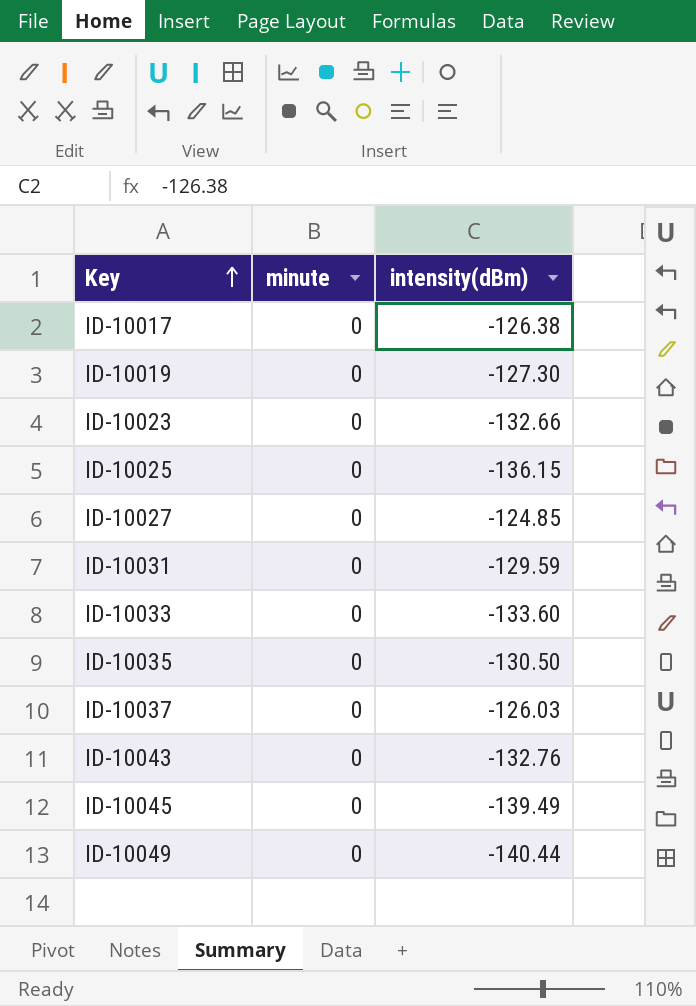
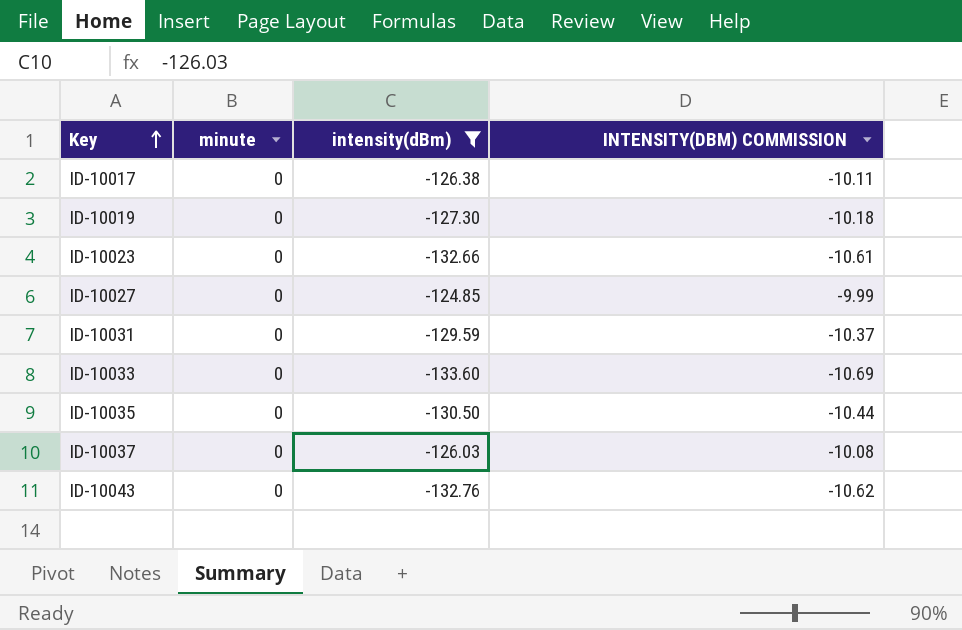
filter: none -> intensity(dBm) >= -133.60
column INTENSITY(DBM) COMMISSION | formula: none -> [intensity(dBm)] * 0.08

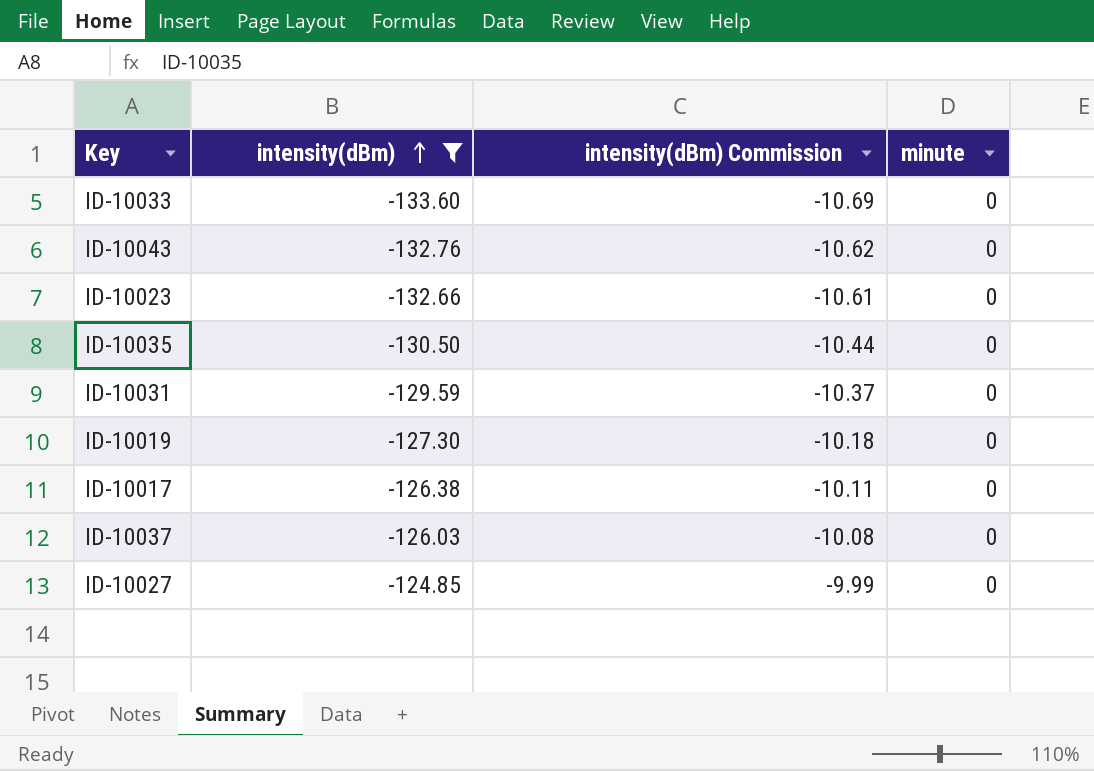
row order: Key ascending -> intensity(dBm) ascending
column name: INTENSITY(DBM) COMMISSION -> intensity(dBm) Commission
column minute | position: 2 -> 4

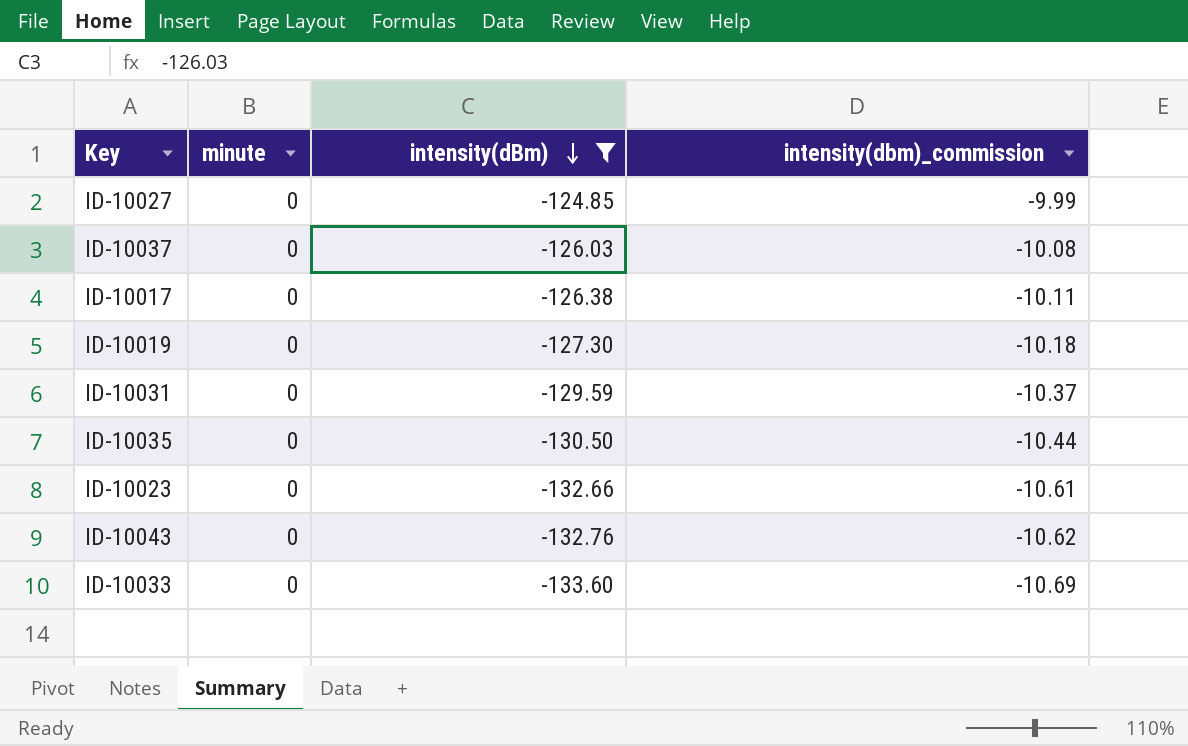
row order: intensity(dBm) ascending -> intensity(dBm) descending
column minute | position: 4 -> 2
column name: intensity(dBm) Commission -> intensity(dbm)_commission

